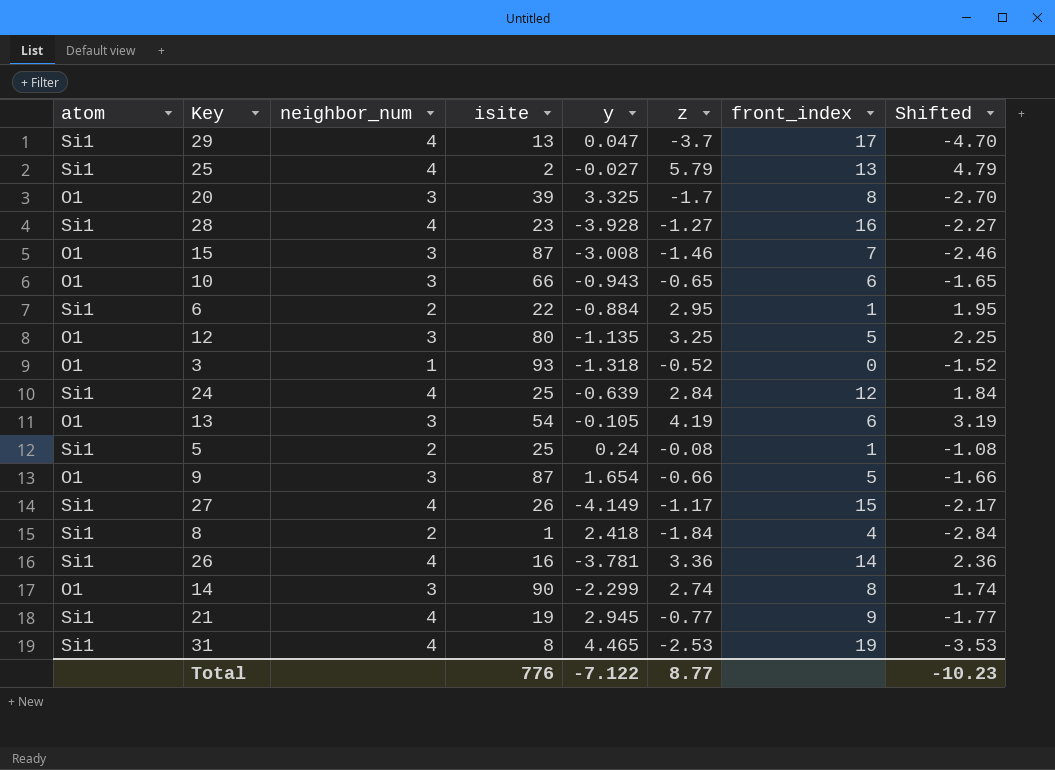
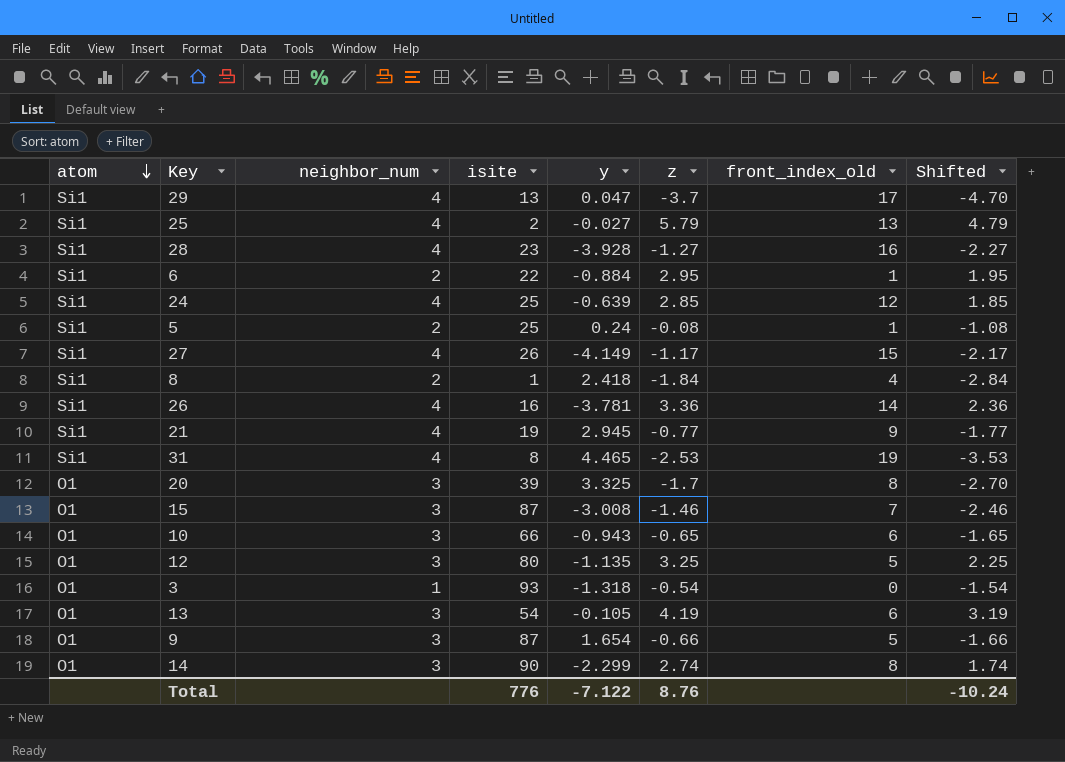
row order: none -> atom descending
column name: front_index -> front_index_old
24 | z: 2.84 -> 2.85
24 | Shifted: 1.84 -> 1.85
3 | z: -0.52 -> -0.54
3 | Shifted: -1.52 -> -1.54
Total | z: 8.77 -> 8.76
Total | Shifted: -10.23 -> -10.24

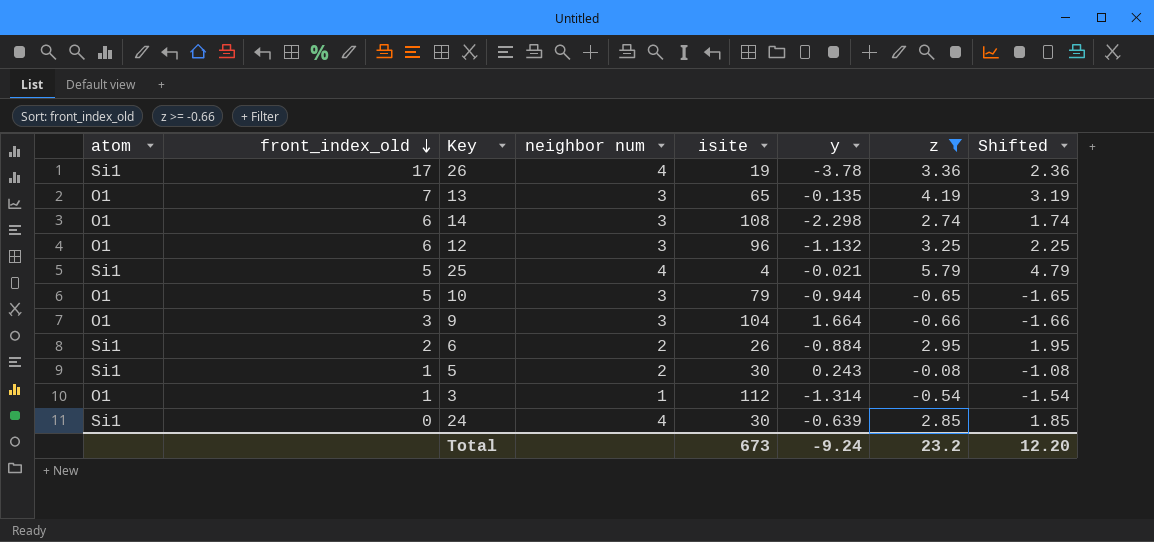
filter: none -> z >= -0.66
row order: atom descending -> front_index_old descending
column front_index_old | position: 7 -> 2
column name: neighbor_num -> neighbor num
26 | front_index_old: 14 -> 17
26 | isite: 16 -> 19
26 | y: -3.781 -> -3.78
13 | front_index_old: 6 -> 7
13 | isite: 54 -> 65
13 | y: -0.105 -> -0.135
14 | front_index_old: 8 -> 6
14 | isite: 90 -> 108
14 | y: -2.299 -> -2.298
12 | front_index_old: 5 -> 6
12 | isite: 80 -> 96
12 | y: -1.135 -> -1.132
25 | front_index_old: 13 -> 5
25 | isite: 2 -> 4
25 | y: -0.027 -> -0.021
10 | front_index_old: 6 -> 5
10 | isite: 66 -> 79
10 | y: -0.943 -> -0.944
9 | front_index_old: 5 -> 3
9 | isite: 87 -> 104
9 | y: 1.654 -> 1.664
6 | front_index_old: 1 -> 2
6 | isite: 22 -> 26
5 | isite: 25 -> 30
5 | y: 0.24 -> 0.243
3 | front_index_old: 0 -> 1
3 | isite: 93 -> 112
3 | y: -1.318 -> -1.314
24 | front_index_old: 12 -> 0
24 | isite: 25 -> 30
Total | isite: 776 -> 673
Total | y: -7.122 -> -9.24
Total | z: 8.76 -> 23.2
Total | Shifted: -10.24 -> 12.20

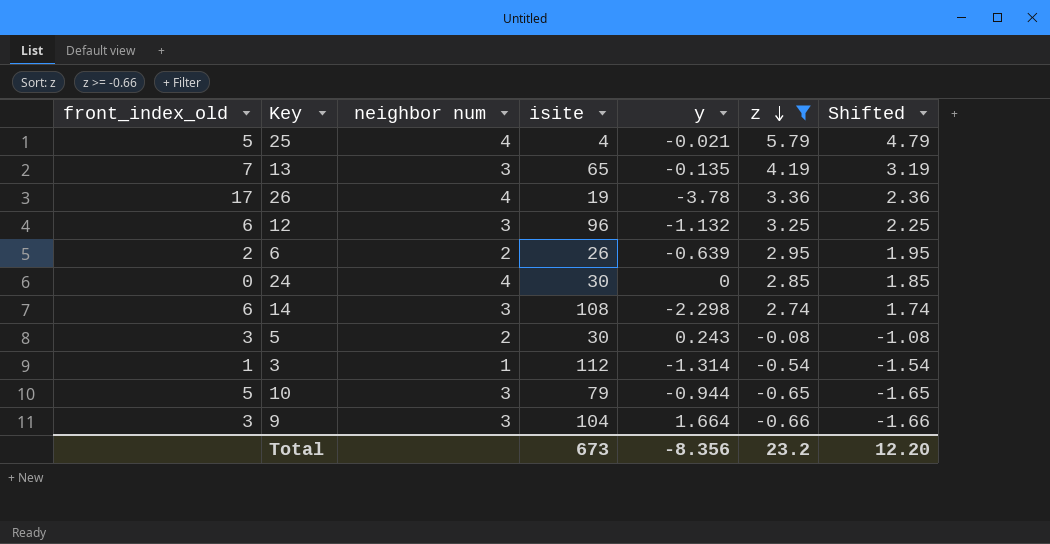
row order: front_index_old descending -> z descending
column atom | position: 1 -> none
6 | y: -0.884 -> -0.639
24 | y: -0.639 -> 0
5 | front_index_old: 1 -> 3
Total | y: -9.24 -> -8.356

